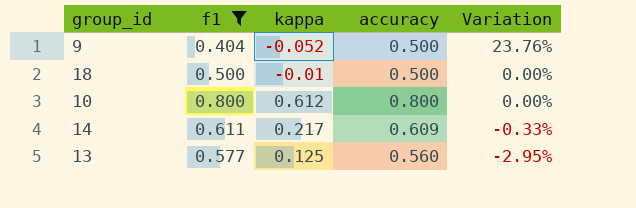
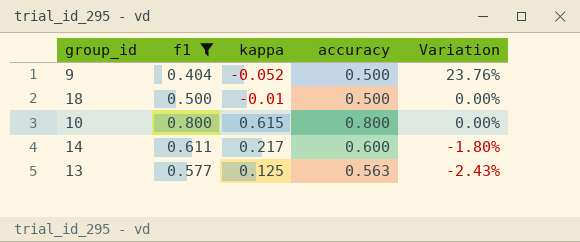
10 | kappa: 0.612 -> 0.615
14 | accuracy: 0.609 -> 0.600
14 | Variation: -0.33% -> -1.80%
13 | accuracy: 0.560 -> 0.563
13 | Variation: -2.95% -> -2.43%

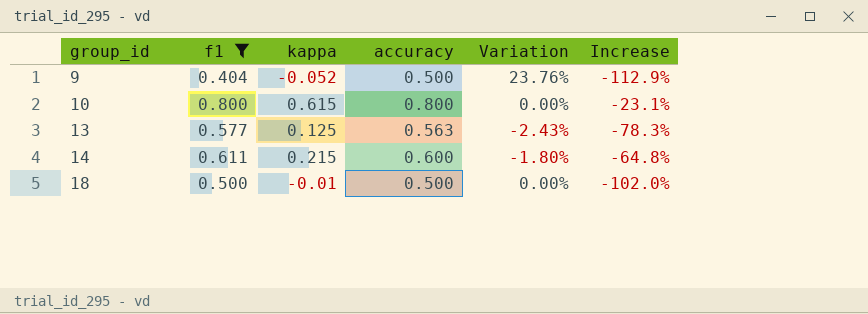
row order: Variation descending -> group_id ascending
column Increase | formula: none -> ([kappa] - [f1]) / [f1]
14 | kappa: 0.217 -> 0.215

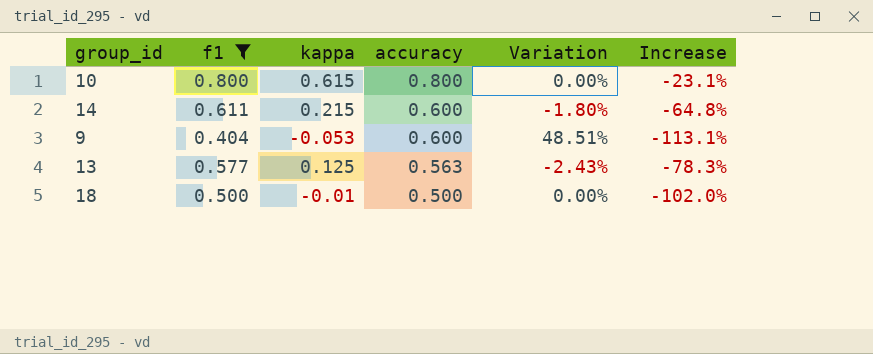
row order: group_id ascending -> accuracy descending
9 | kappa: -0.052 -> -0.053
9 | accuracy: 0.500 -> 0.600
9 | Variation: 23.76% -> 48.51%
9 | Increase: -112.9% -> -113.1%

